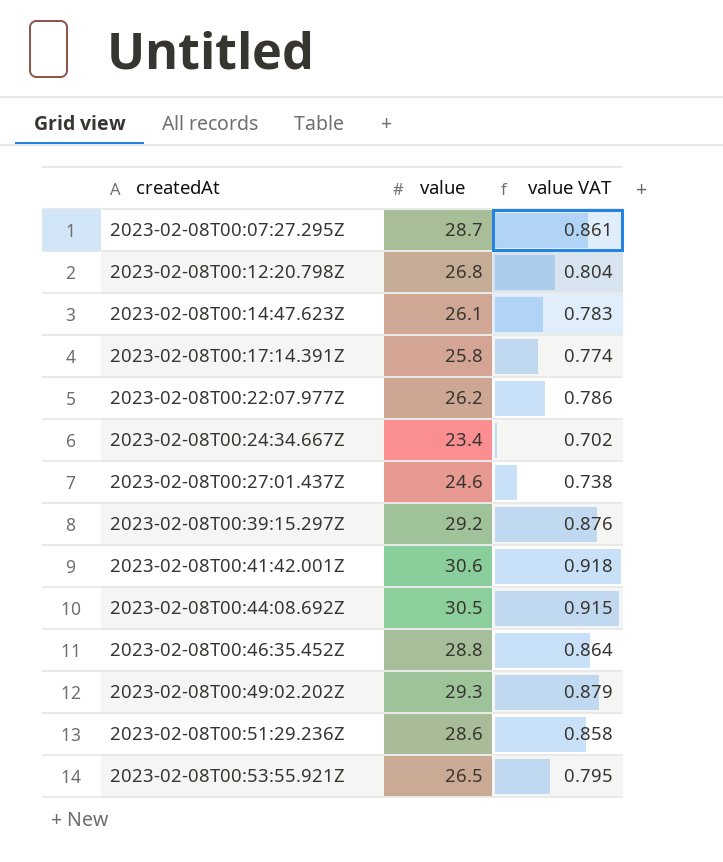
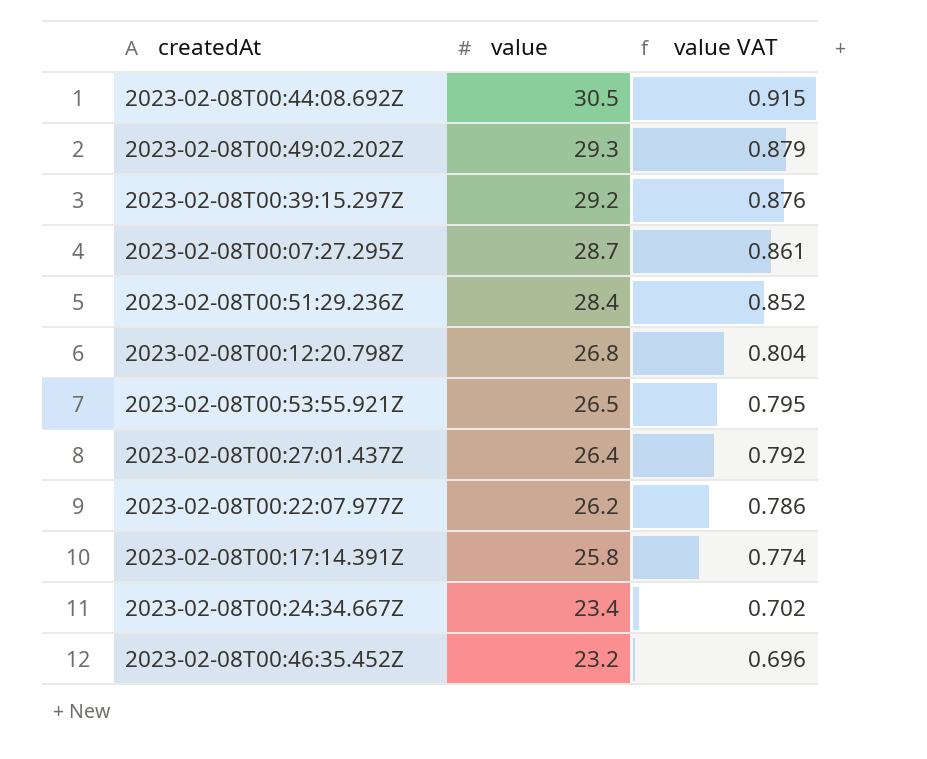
row order: createdAt ascending -> value descending
row 2023-02-08T00:14:47.623Z: 26.1 | 0.783 -> none
row 2023-02-08T00:41:42.001Z: 30.6 | 0.918 -> none
2023-02-08T00:51:29.236Z | value: 28.6 -> 28.4
2023-02-08T00:51:29.236Z | value VAT: 0.858 -> 0.852
2023-02-08T00:27:01.437Z | value: 24.6 -> 26.4
2023-02-08T00:27:01.437Z | value VAT: 0.738 -> 0.792
2023-02-08T00:46:35.452Z | value: 28.8 -> 23.2
2023-02-08T00:46:35.452Z | value VAT: 0.864 -> 0.696

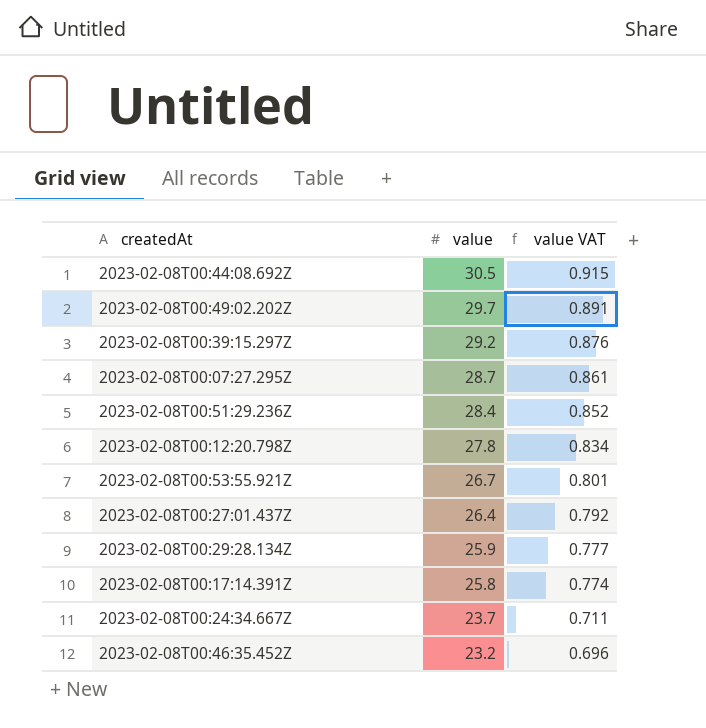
row 2023-02-08T00:22:07.977Z: 26.2 | 0.786 -> none
2023-02-08T00:49:02.202Z | value: 29.3 -> 29.7
2023-02-08T00:49:02.202Z | value VAT: 0.879 -> 0.891
2023-02-08T00:12:20.798Z | value: 26.8 -> 27.8
2023-02-08T00:12:20.798Z | value VAT: 0.804 -> 0.834
2023-02-08T00:53:55.921Z | value: 26.5 -> 26.7
2023-02-08T00:53:55.921Z | value VAT: 0.795 -> 0.801
row 2023-02-08T00:29:28.134Z: none -> 25.9 | 0.777
2023-02-08T00:24:34.667Z | value: 23.4 -> 23.7
2023-02-08T00:24:34.667Z | value VAT: 0.702 -> 0.711

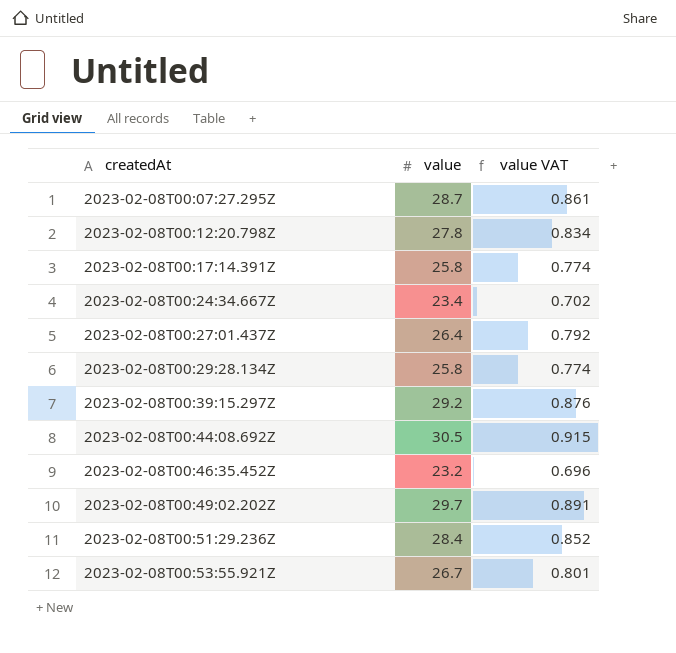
row order: value descending -> createdAt ascending
2023-02-08T00:24:34.667Z | value: 23.7 -> 23.4
2023-02-08T00:24:34.667Z | value VAT: 0.711 -> 0.702
2023-02-08T00:29:28.134Z | value: 25.9 -> 25.8
2023-02-08T00:29:28.134Z | value VAT: 0.777 -> 0.774

